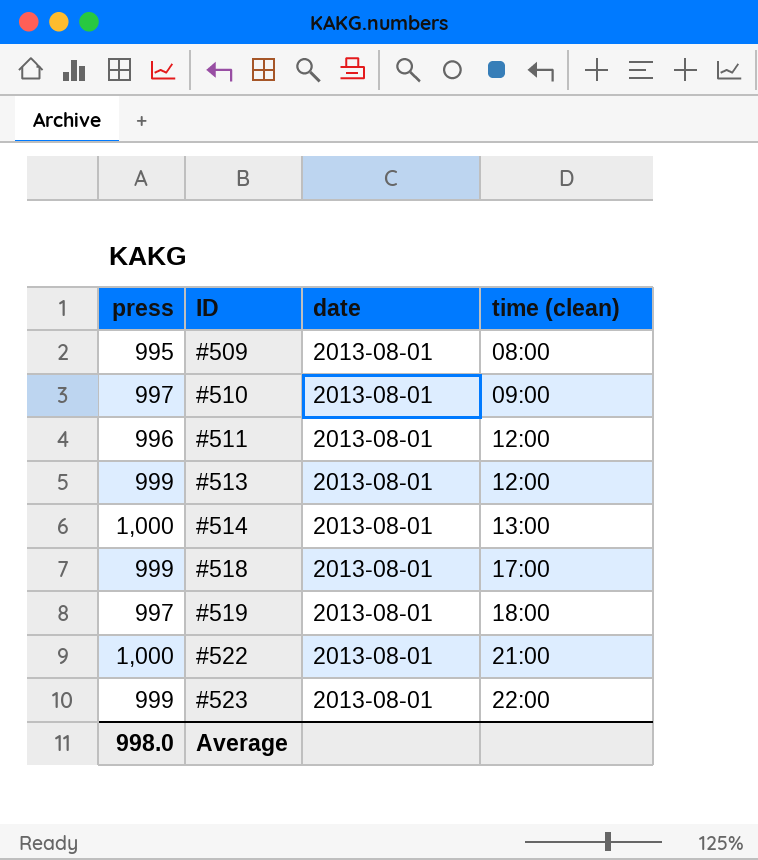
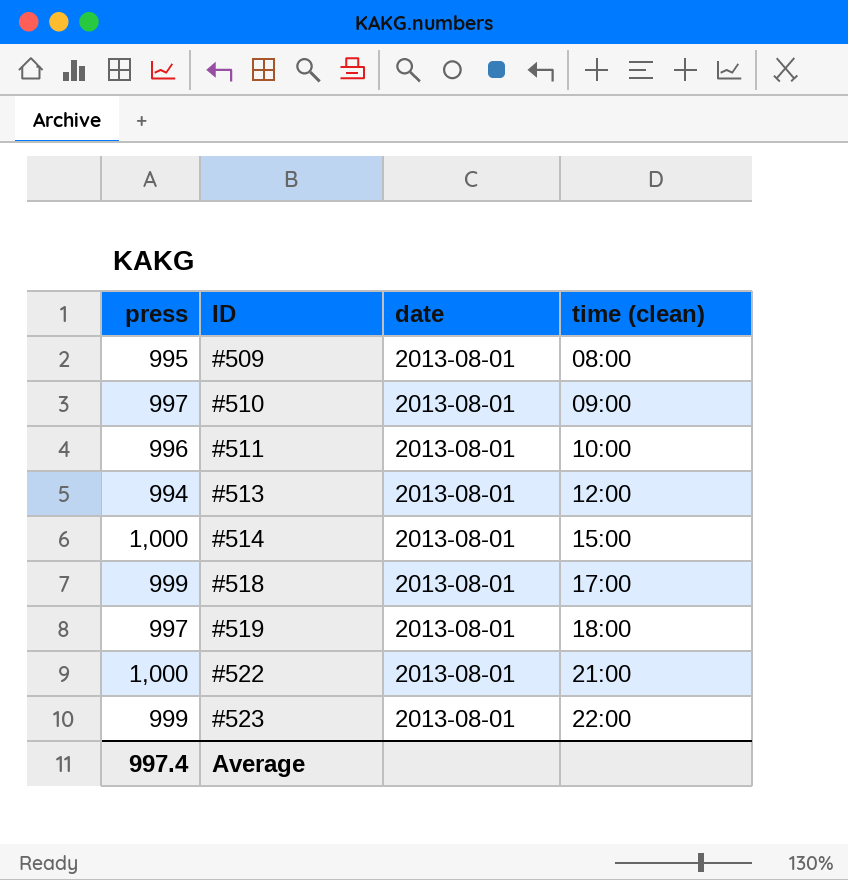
#511 | time (clean): 12:00 -> 10:00
#513 | press: 999 -> 994
#514 | time (clean): 13:00 -> 15:00
Average | press: 998.0 -> 997.4

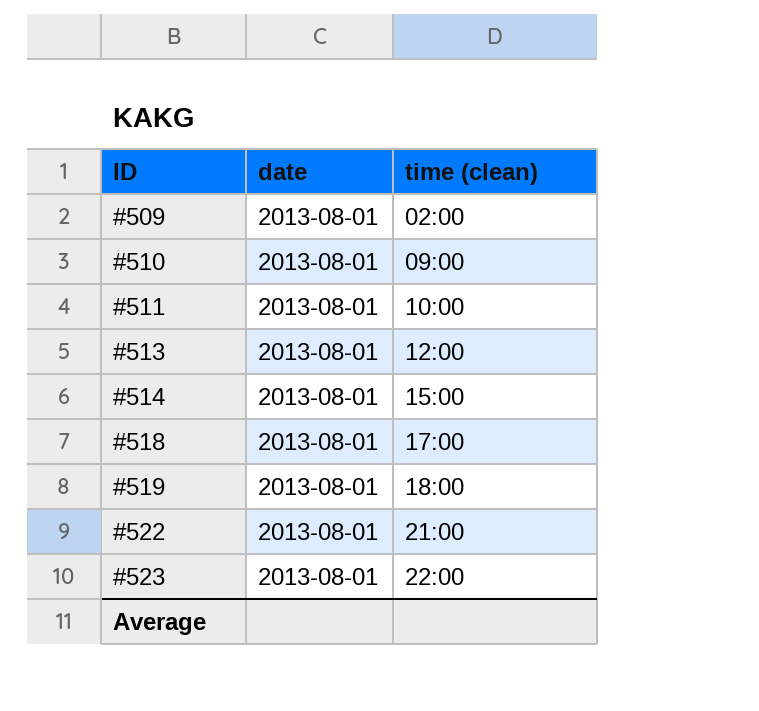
column press | position: 1 -> none
#509 | time (clean): 08:00 -> 02:00

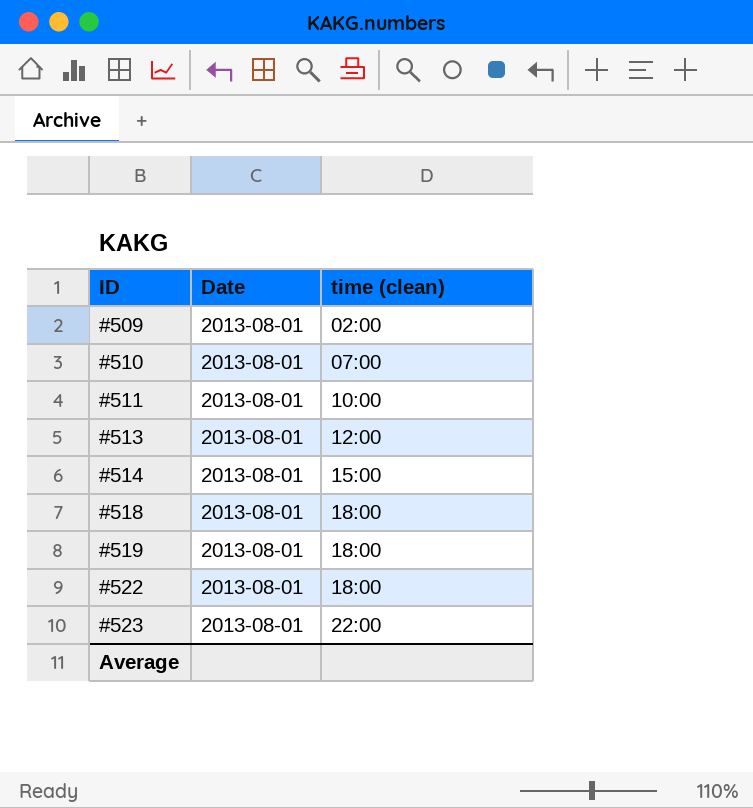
column name: date -> Date
#510 | time (clean): 09:00 -> 07:00
#518 | time (clean): 17:00 -> 18:00
#522 | time (clean): 21:00 -> 18:00

